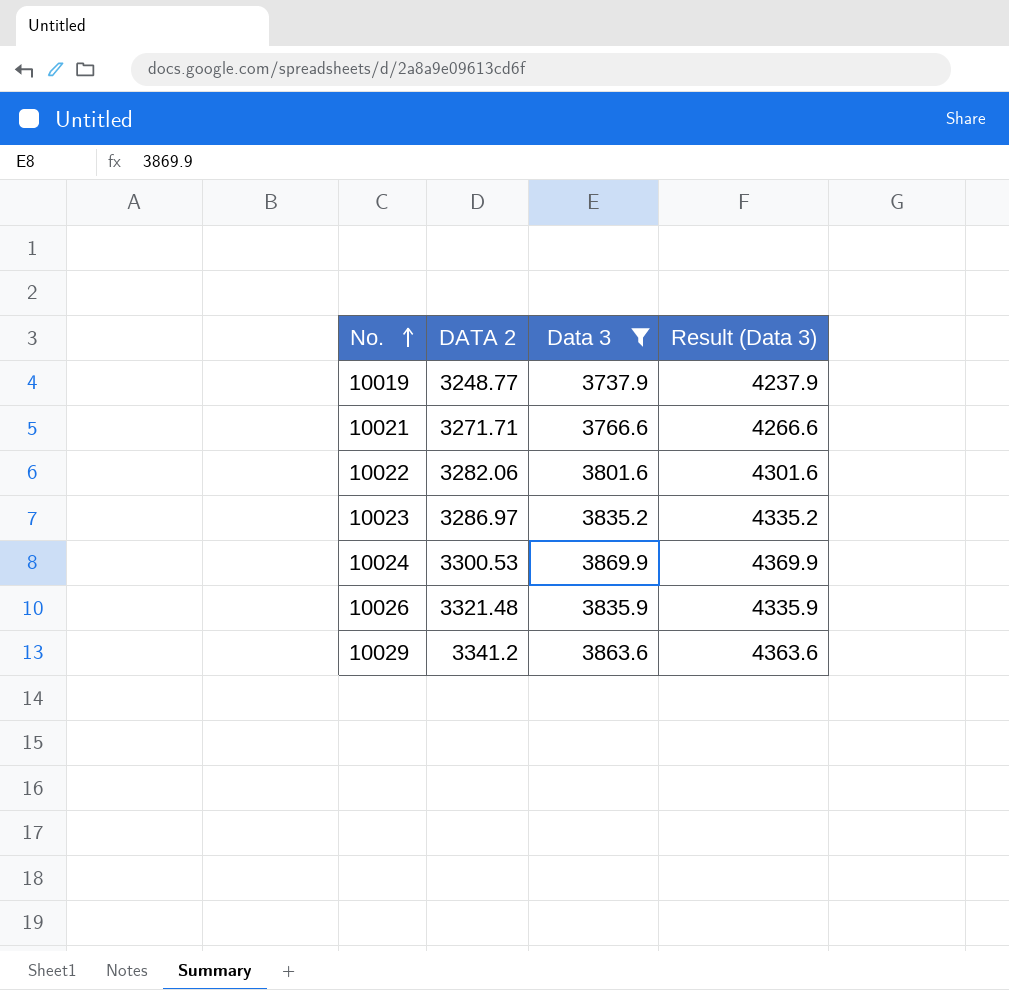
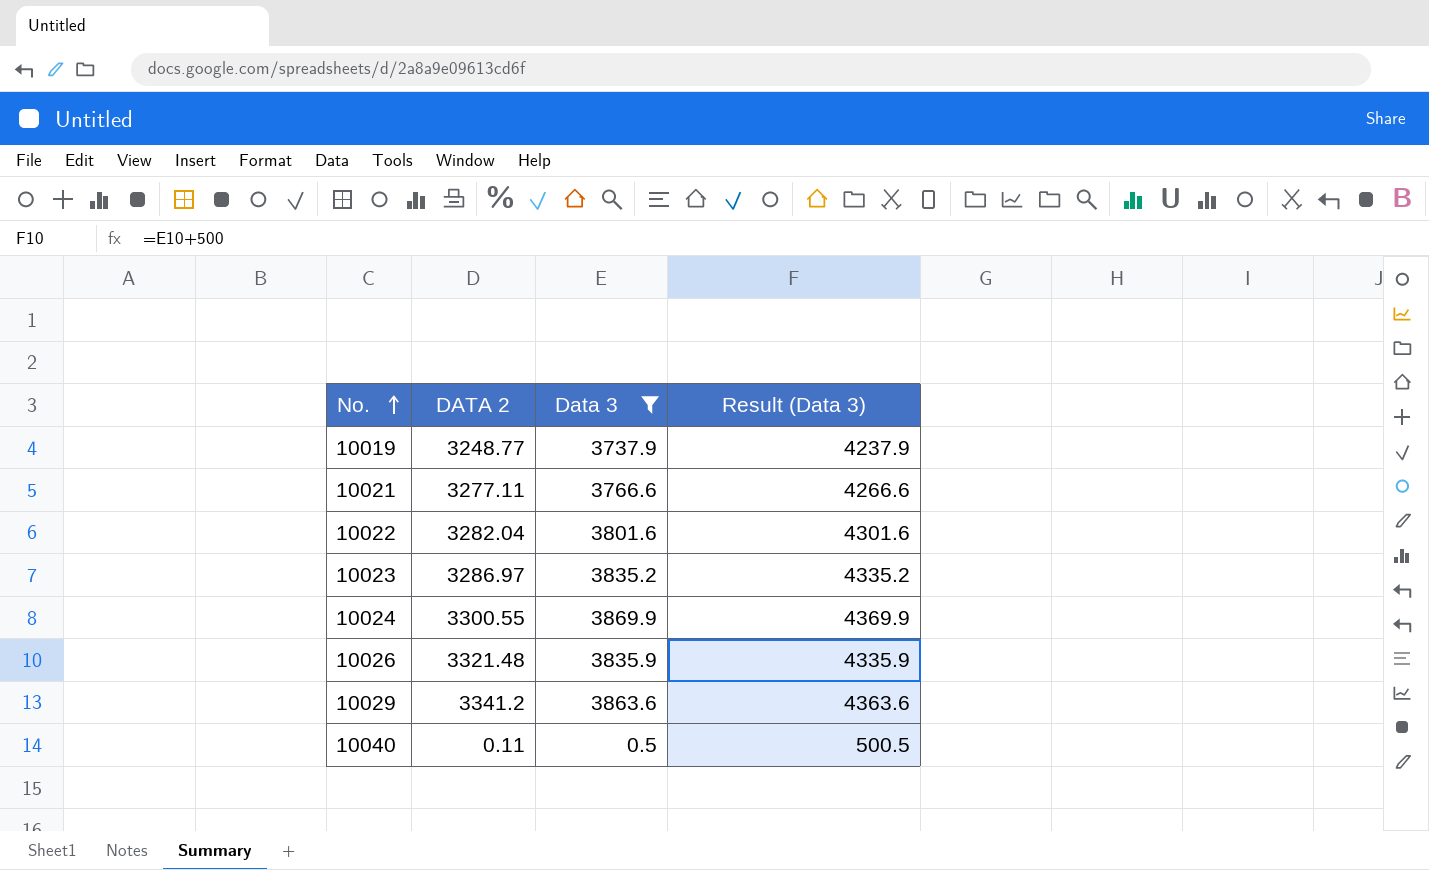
10021 | DATA 2: 3271.71 -> 3277.11
10022 | DATA 2: 3282.06 -> 3282.04
10024 | DATA 2: 3300.53 -> 3300.55
row 10040: none -> 0.11 | 0.5 | 500.5

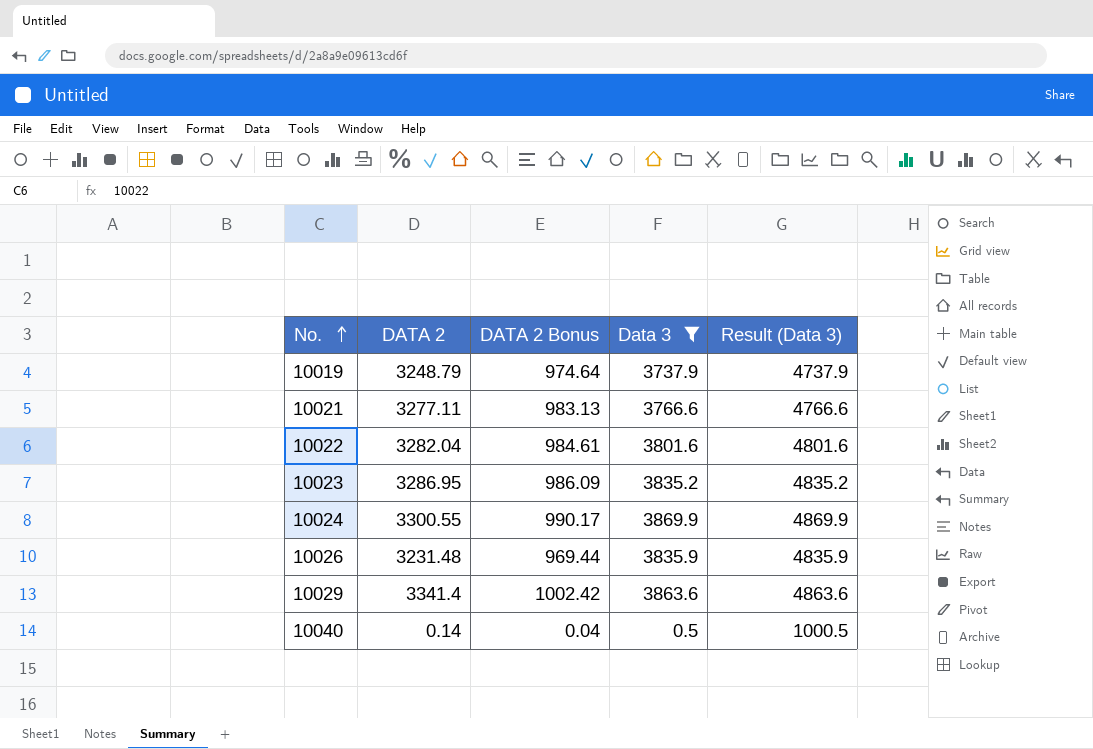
column DATA 2 Bonus | formula: none -> [DATA 2] * 0.3
column Result (Data 3) | formula: [Data 3] + 500 -> [Data 3] + 1000
10019 | DATA 2: 3248.77 -> 3248.79
10023 | DATA 2: 3286.97 -> 3286.95
10026 | DATA 2: 3321.48 -> 3231.48
10029 | DATA 2: 3341.2 -> 3341.4
10040 | DATA 2: 0.11 -> 0.14

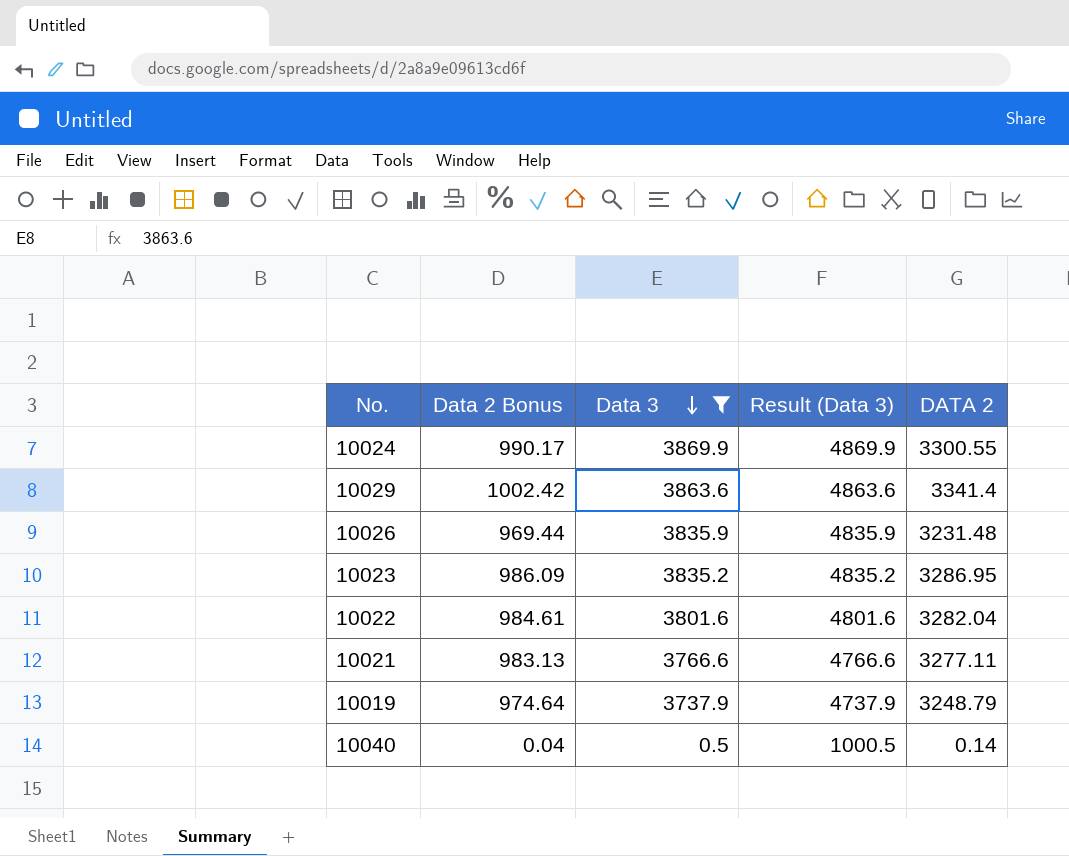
row order: No. ascending -> Data 3 descending
column name: DATA 2 Bonus -> Data 2 Bonus
column DATA 2 | position: 2 -> 5

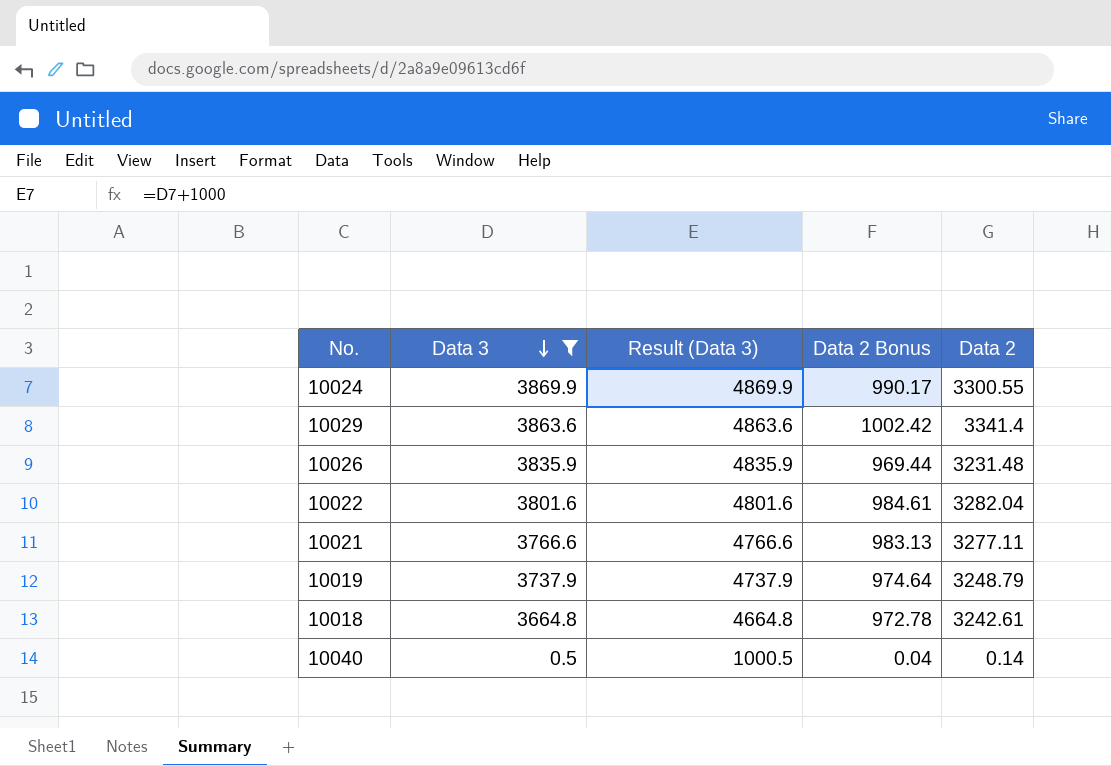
column Data 2 Bonus | position: 2 -> 4
column name: DATA 2 -> Data 2
row 10023: 986.09 | 3835.2 | 4835.2 | 3286.95 -> none
row 10018: none -> 3664.8 | 4664.8 | 972.78 | 3242.61

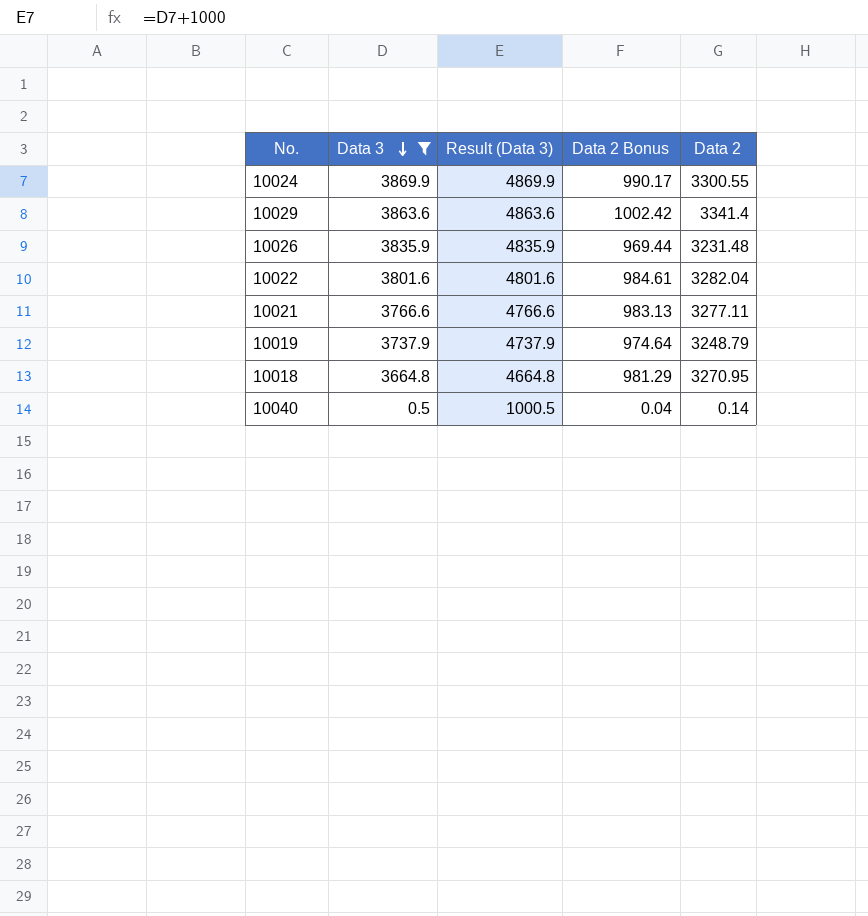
10018 | Data 2 Bonus: 972.78 -> 981.29
10018 | Data 2: 3242.61 -> 3270.95

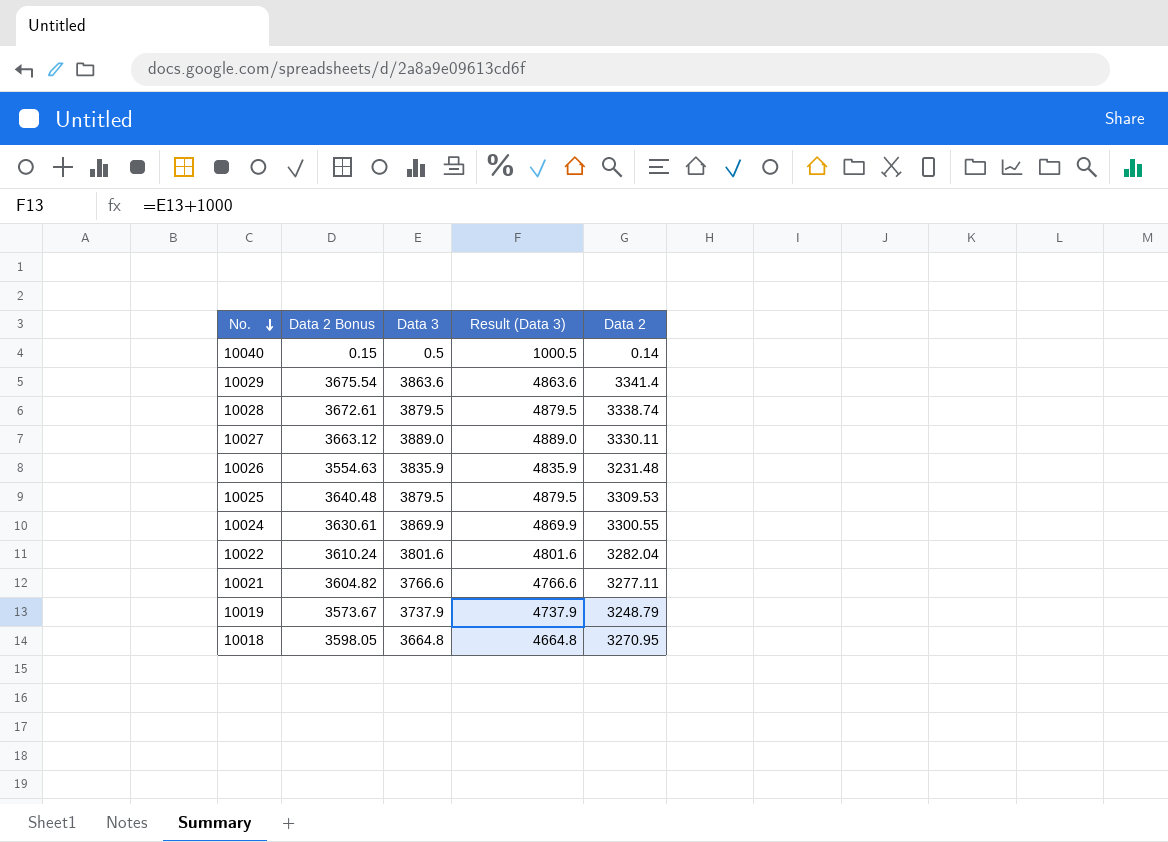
filter: Data 3 <= 3869.9 -> none
row order: Data 3 descending -> No. descending
column Data 2 Bonus | formula: [Data 2] * 0.3 -> [Data 2] * 1.1
column Data 2 Bonus | position: 4 -> 2

